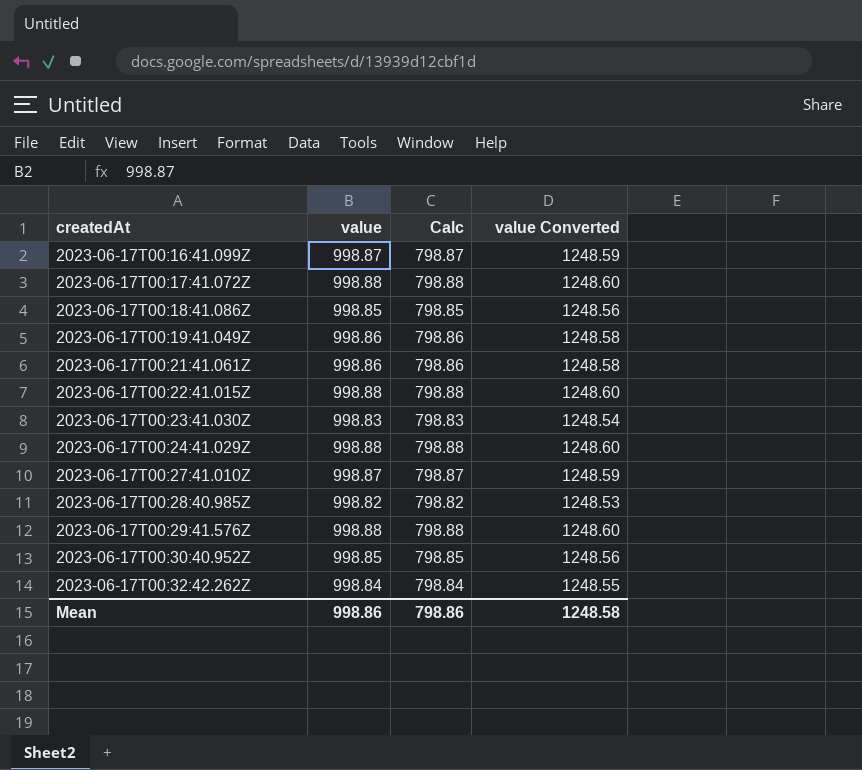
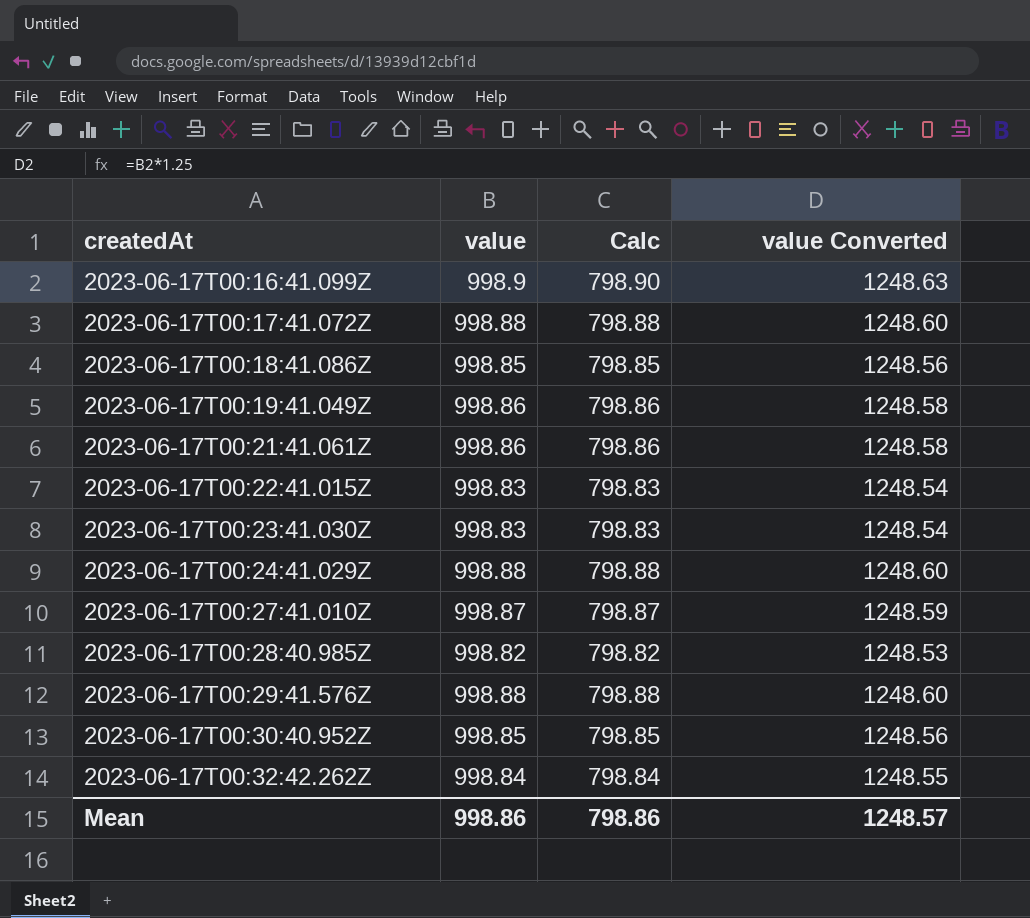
2023-06-17T00:16:41.099Z | value: 998.87 -> 998.9
2023-06-17T00:16:41.099Z | Calc: 798.87 -> 798.90
2023-06-17T00:16:41.099Z | value Converted: 1248.59 -> 1248.63
2023-06-17T00:22:41.015Z | value: 998.88 -> 998.83
2023-06-17T00:22:41.015Z | Calc: 798.88 -> 798.83
2023-06-17T00:22:41.015Z | value Converted: 1248.60 -> 1248.54
Mean | value Converted: 1248.58 -> 1248.57

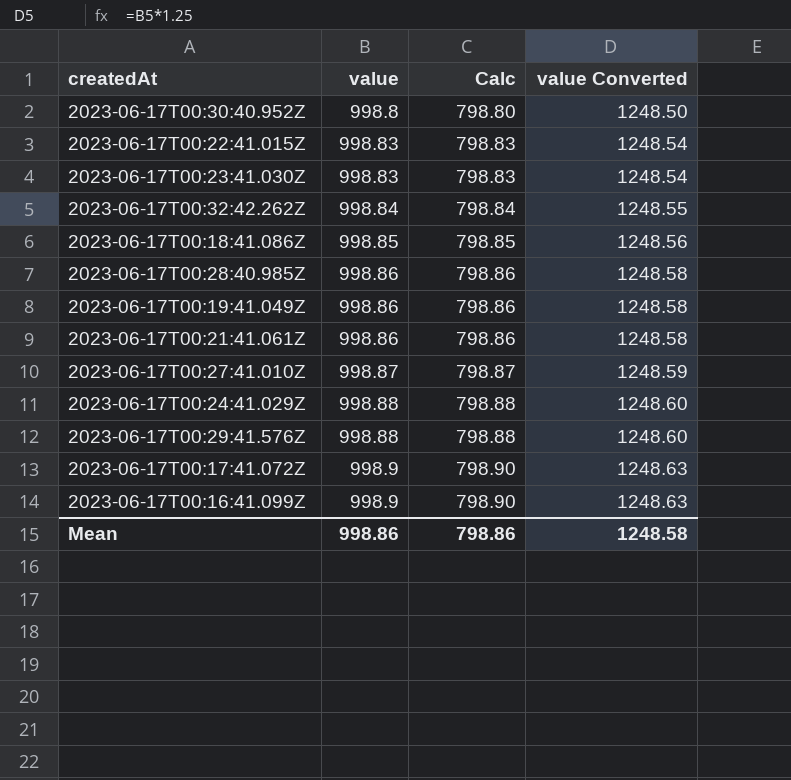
row order: createdAt ascending -> value ascending
2023-06-17T00:30:40.952Z | value: 998.85 -> 998.8
2023-06-17T00:30:40.952Z | Calc: 798.85 -> 798.80
2023-06-17T00:30:40.952Z | value Converted: 1248.56 -> 1248.50
2023-06-17T00:28:40.985Z | value: 998.82 -> 998.86
2023-06-17T00:28:40.985Z | Calc: 798.82 -> 798.86
2023-06-17T00:28:40.985Z | value Converted: 1248.53 -> 1248.58
2023-06-17T00:17:41.072Z | value: 998.88 -> 998.9
2023-06-17T00:17:41.072Z | Calc: 798.88 -> 798.90
2023-06-17T00:17:41.072Z | value Converted: 1248.60 -> 1248.63
Mean | value Converted: 1248.57 -> 1248.58

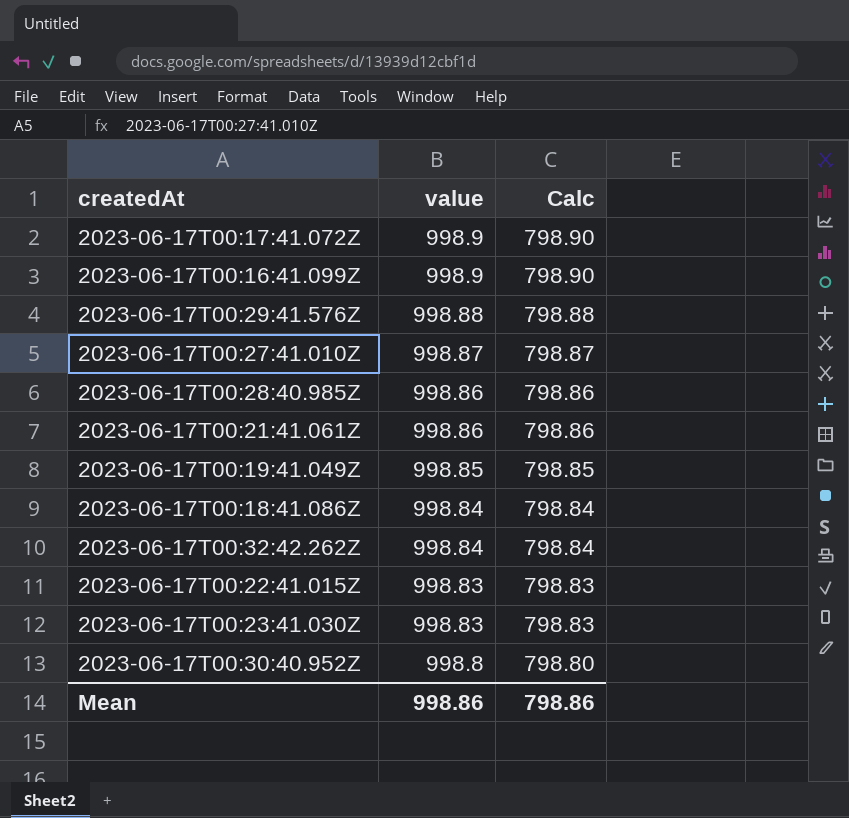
row order: value ascending -> value descending
column value Converted | formula: [value] * 1.25 -> none
row 2023-06-17T00:24:41.029Z: 998.88 | 798.88 | 1248.60 -> none
2023-06-17T00:19:41.049Z | value: 998.86 -> 998.85
2023-06-17T00:19:41.049Z | Calc: 798.86 -> 798.85
2023-06-17T00:18:41.086Z | value: 998.85 -> 998.84
2023-06-17T00:18:41.086Z | Calc: 798.85 -> 798.84

